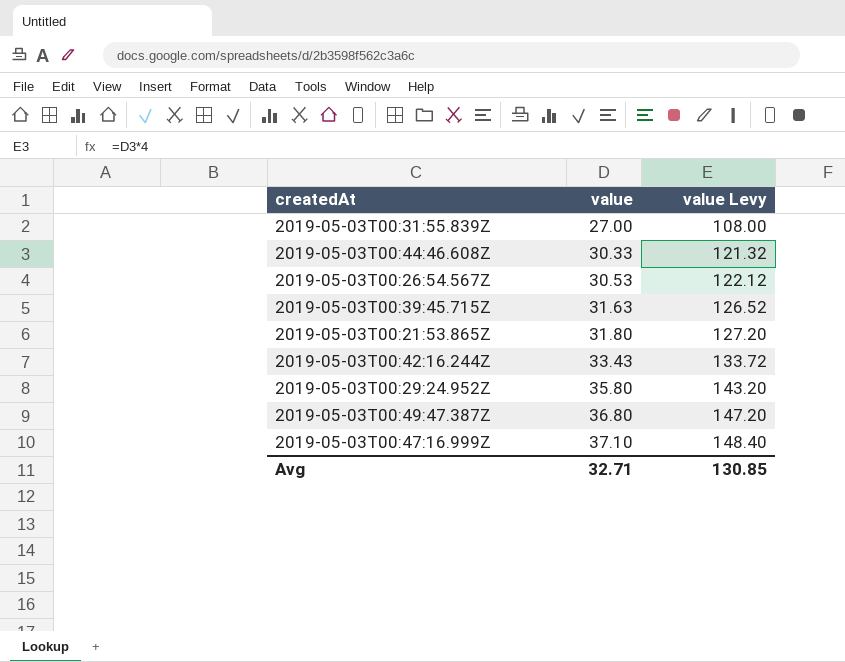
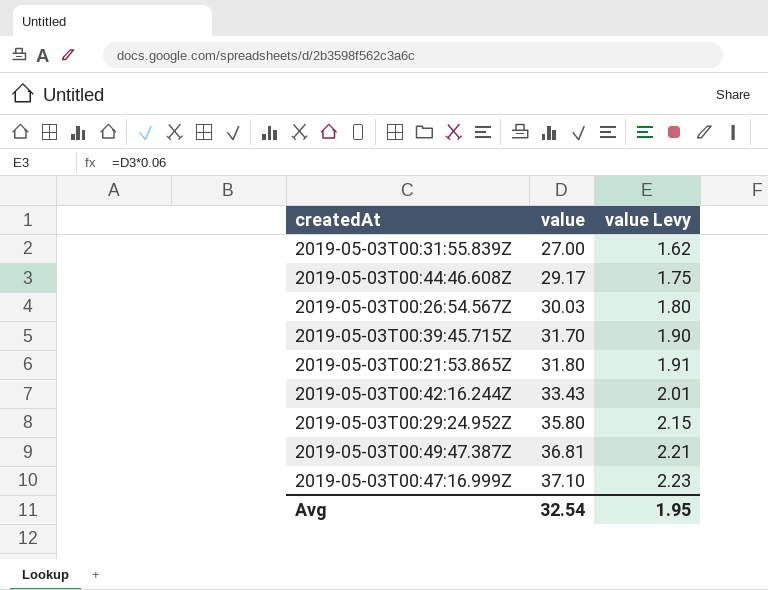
column value Levy | formula: [value] * 4 -> [value] * 0.06
2019-05-03T00:44:46.608Z | value: 30.33 -> 29.17
2019-05-03T00:26:54.567Z | value: 30.53 -> 30.03
2019-05-03T00:39:45.715Z | value: 31.63 -> 31.70
2019-05-03T00:49:47.387Z | value: 36.80 -> 36.81
Avg | value: 32.71 -> 32.54
Avg | value Levy: 130.85 -> 1.95

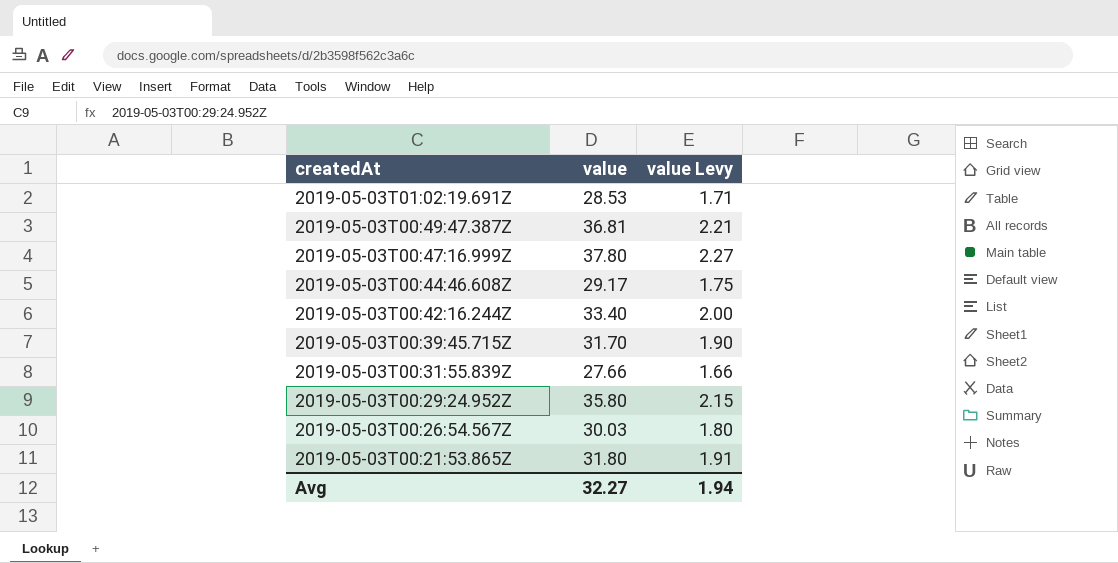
row order: value ascending -> createdAt descending
row 2019-05-03T01:02:19.691Z: none -> 28.53 | 1.71
2019-05-03T00:47:16.999Z | value: 37.10 -> 37.80
2019-05-03T00:47:16.999Z | value Levy: 2.23 -> 2.27
2019-05-03T00:42:16.244Z | value: 33.43 -> 33.40
2019-05-03T00:42:16.244Z | value Levy: 2.01 -> 2.00
2019-05-03T00:31:55.839Z | value: 27.00 -> 27.66
2019-05-03T00:31:55.839Z | value Levy: 1.62 -> 1.66
Avg | value: 32.54 -> 32.27
Avg | value Levy: 1.95 -> 1.94

